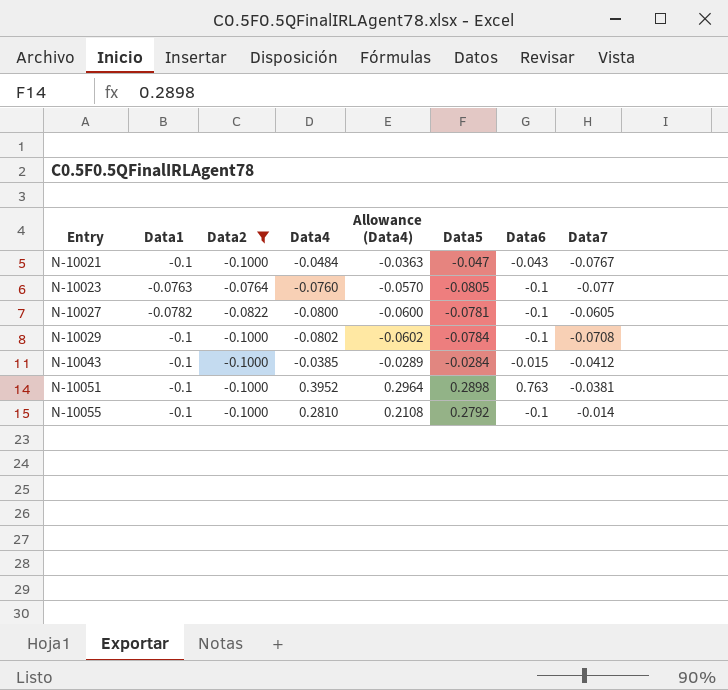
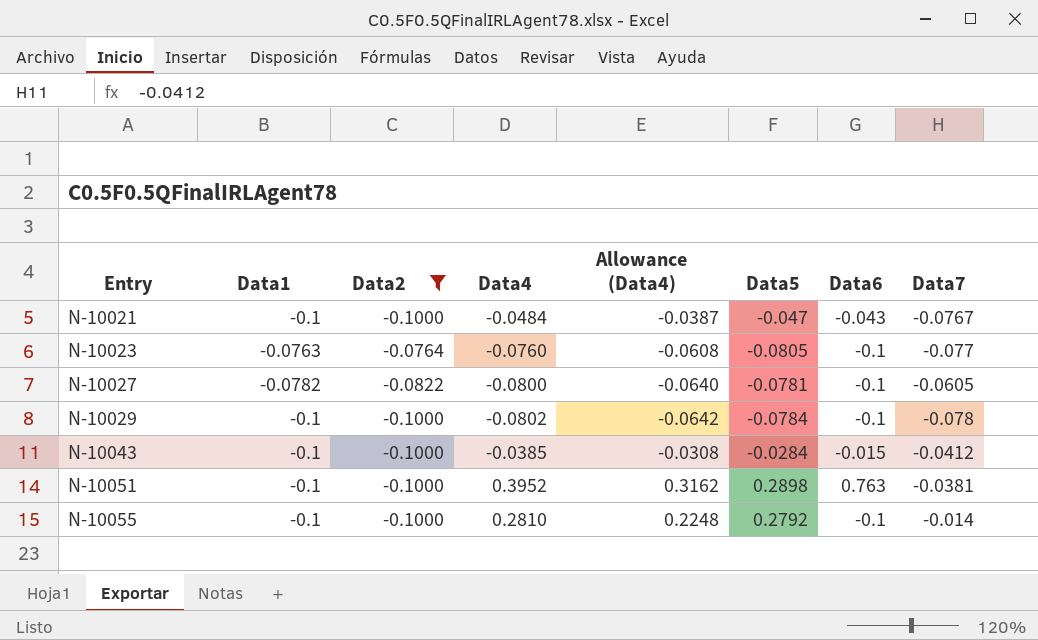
column Allowance (Data4) | formula: [Data4] * 0.75 -> [Data4] * 0.8
N-10029 | Data7: -0.0708 -> -0.078

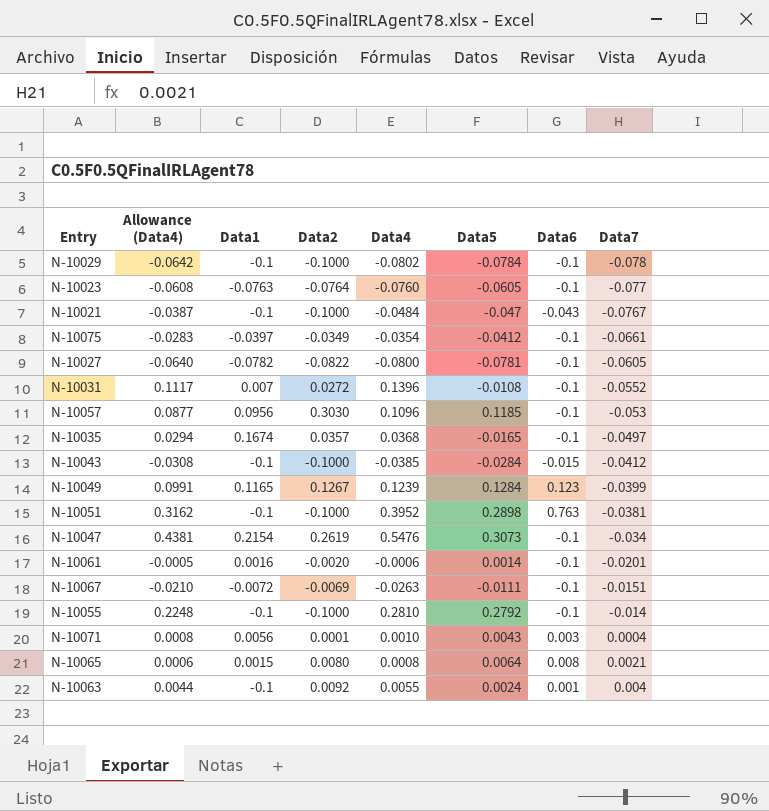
filter: Data2 <= -0.0764 -> none
row order: Entry ascending -> Data7 ascending
column Allowance (Data4) | position: 5 -> 2
N-10023 | Data5: -0.0805 -> -0.0605

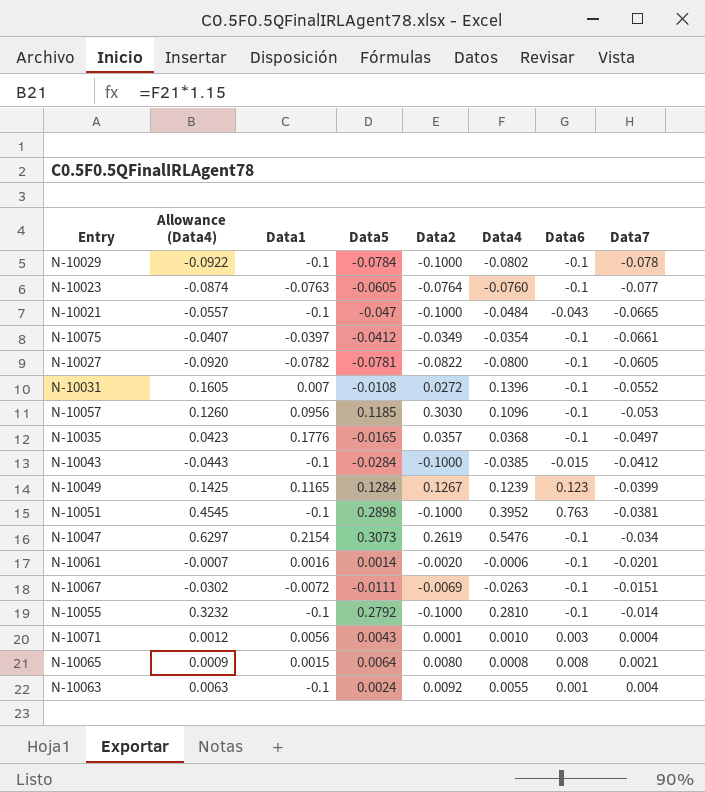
column Allowance (Data4) | formula: [Data4] * 0.8 -> [Data4] * 1.15
column Data5 | position: 6 -> 4
N-10021 | Data7: -0.0767 -> -0.0665
N-10035 | Data1: 0.1674 -> 0.1776

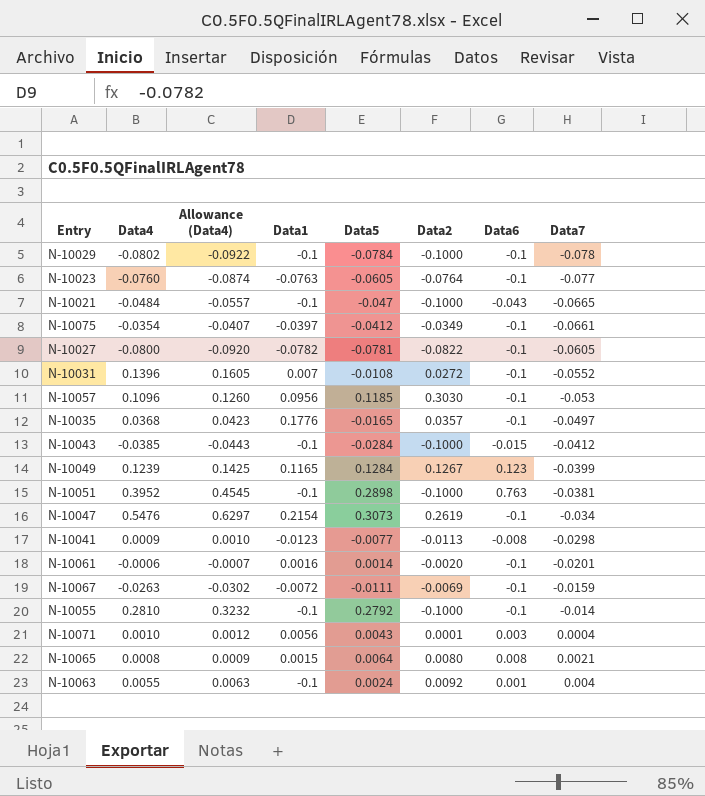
column Data4 | position: 6 -> 2
row N-10041: none -> 0.0009 | 0.0010 | -0.0123 | -0.0077 | -0.0113 | -0.008 | -0.0298
N-10067 | Data7: -0.0151 -> -0.0159

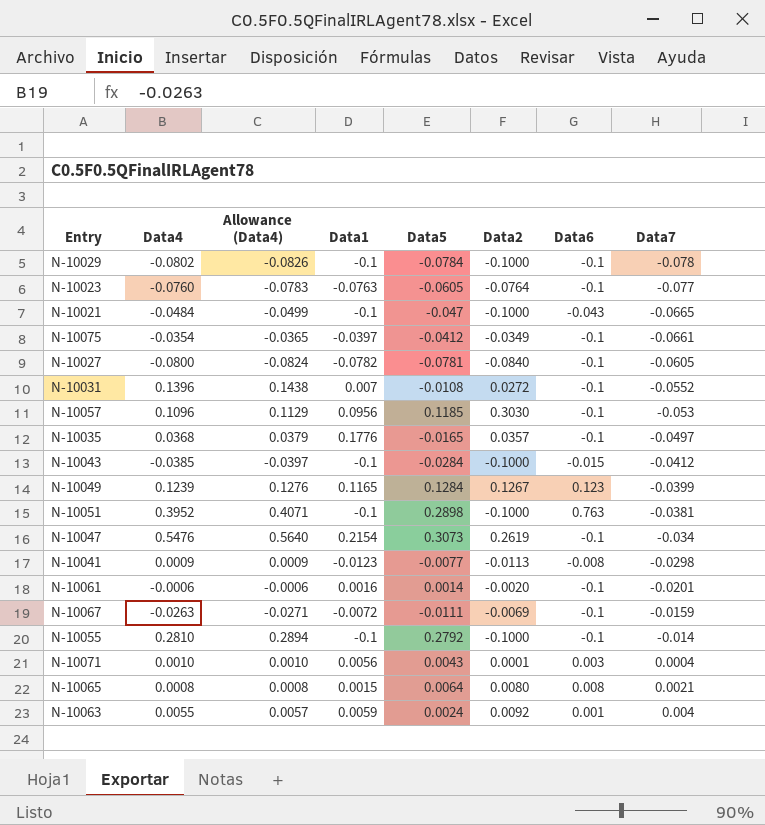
column Allowance (Data4) | formula: [Data4] * 1.15 -> [Data4] * 1.03
N-10027 | Data2: -0.0822 -> -0.0840
N-10063 | Data1: -0.1 -> 0.0059

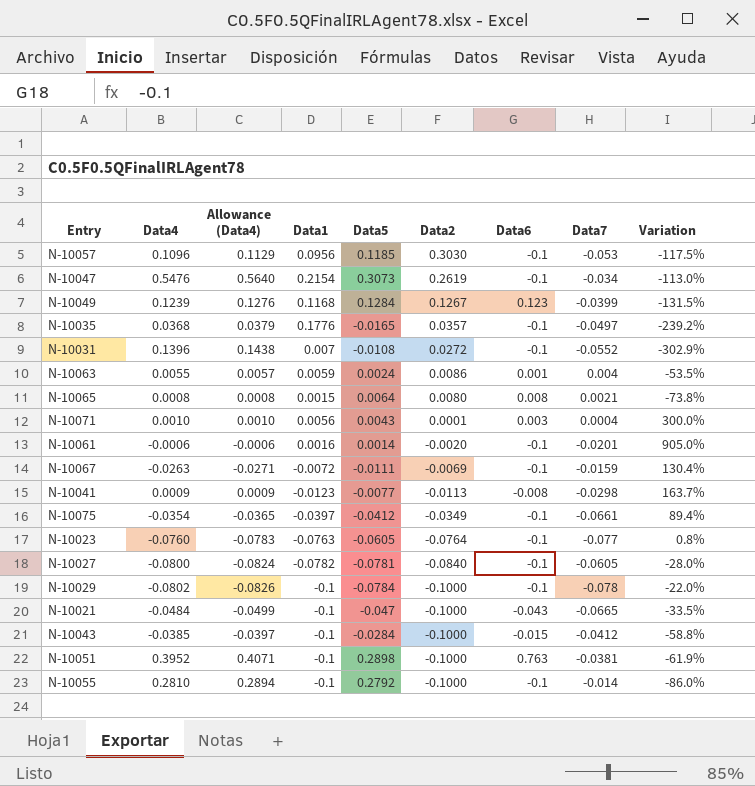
row order: Data7 ascending -> Data2 descending
column Variation | formula: none -> ([Data7] - [Data2]) / [Data2]
N-10049 | Data1: 0.1165 -> 0.1168
N-10063 | Data2: 0.0092 -> 0.0086

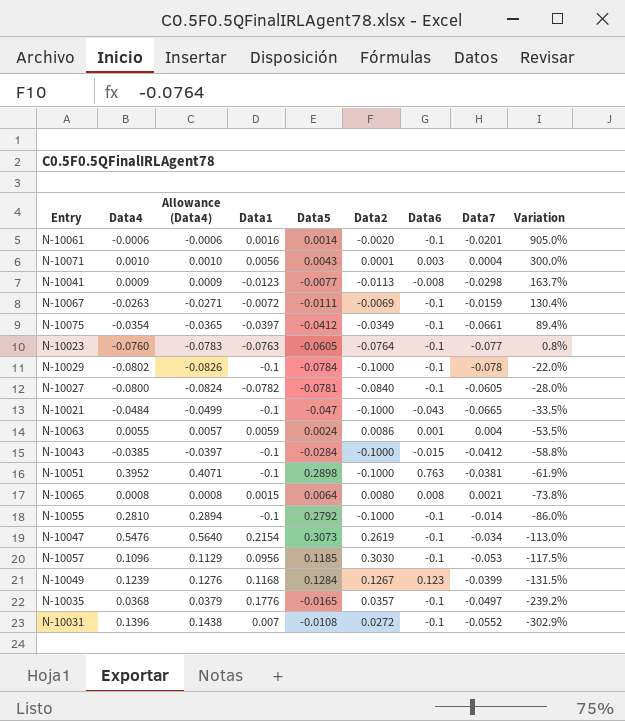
row order: Data2 descending -> Variation descending

